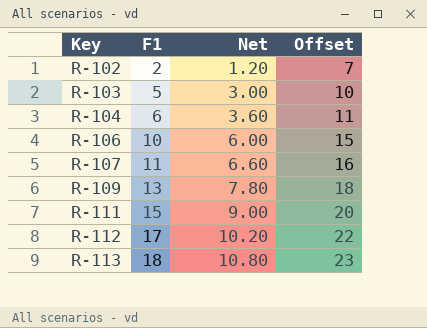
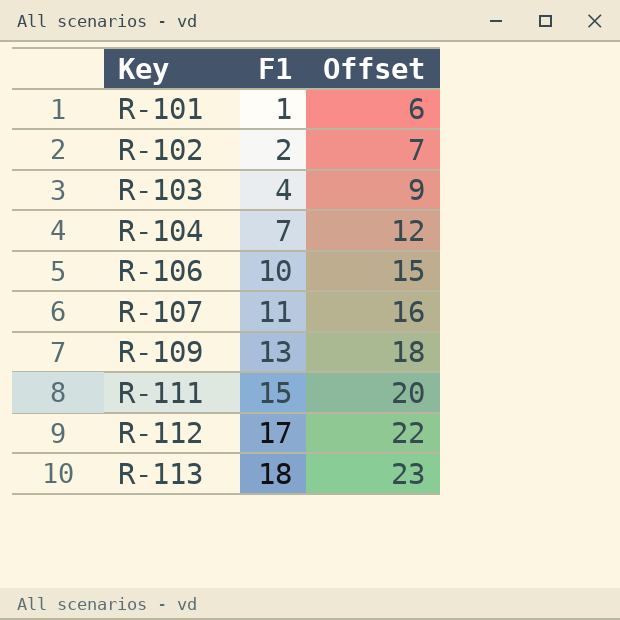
column Net | formula: [F1] * 0.6 -> none
row R-101: none -> 1 | 6
R-103 | F1: 5 -> 4
R-103 | Offset: 10 -> 9
R-104 | F1: 6 -> 7
R-104 | Offset: 11 -> 12

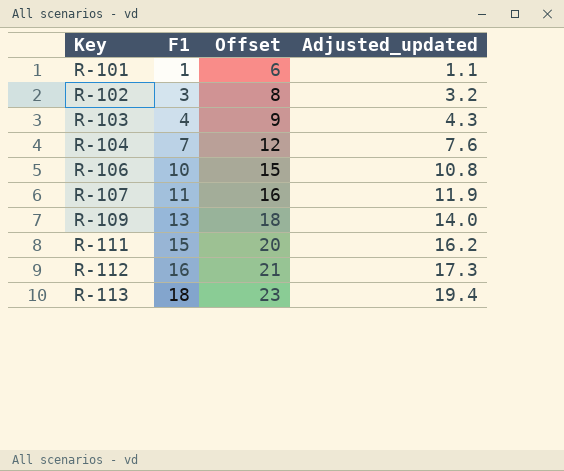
column Adjusted_updated | formula: none -> [F1] * 1.08
R-102 | F1: 2 -> 3
R-102 | Offset: 7 -> 8
R-112 | F1: 17 -> 16
R-112 | Offset: 22 -> 21

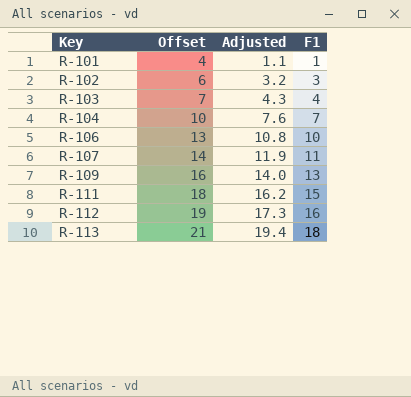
column Offset | formula: [F1] + 5 -> [F1] + 3
column name: Adjusted_updated -> Adjusted
column F1 | position: 2 -> 4

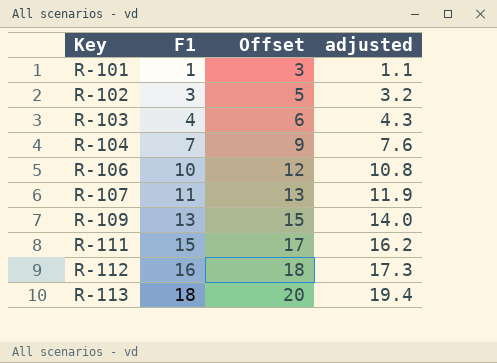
column F1 | position: 4 -> 2
column Offset | formula: [F1] + 3 -> [F1] + 2
column name: Adjusted -> adjusted

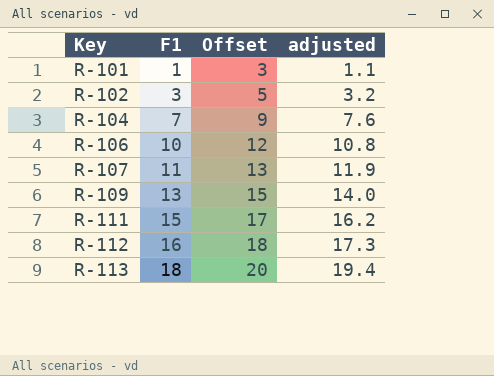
row R-103: 4 | 6 | 4.3 -> none

